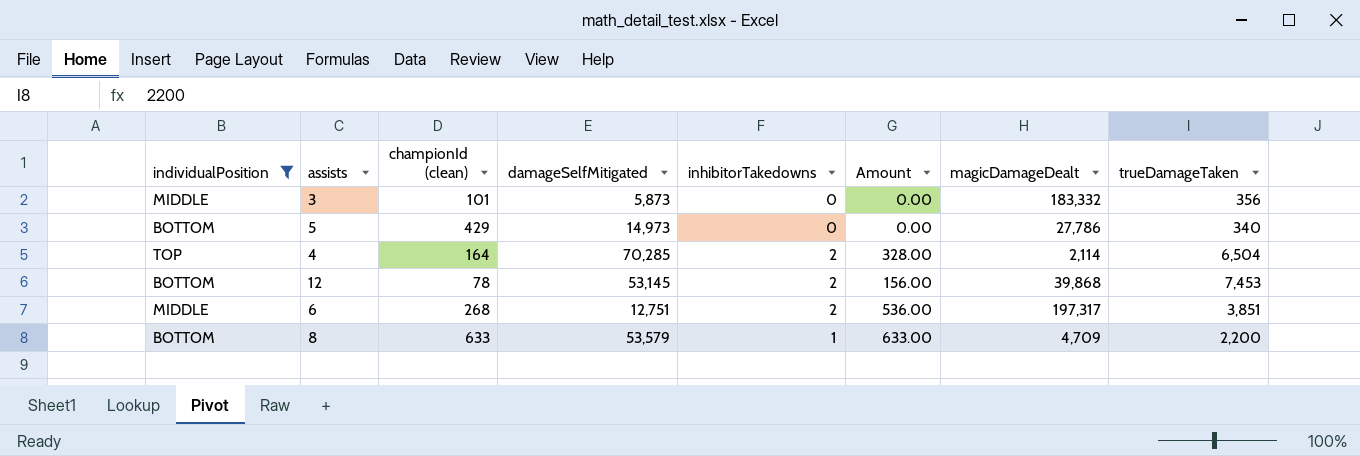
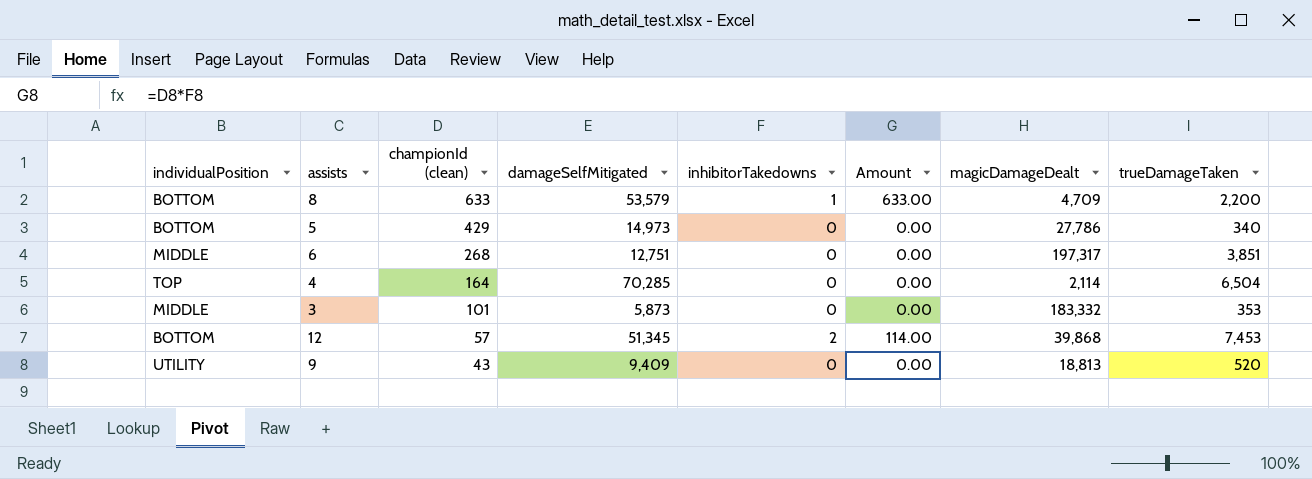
filter: individualPosition != UTILITY -> none
row order: none -> championId (clean) descending
6 | inhibitorTakedowns: 2 -> 0
6 | Amount: 536.00 -> 0.00
4 | inhibitorTakedowns: 2 -> 0
4 | Amount: 328.00 -> 0.00
3 | trueDamageTaken: 356 -> 353
12 | championId (clean): 78 -> 57
12 | damageSelfMitigated: 53,145 -> 51,345
12 | Amount: 156.00 -> 114.00

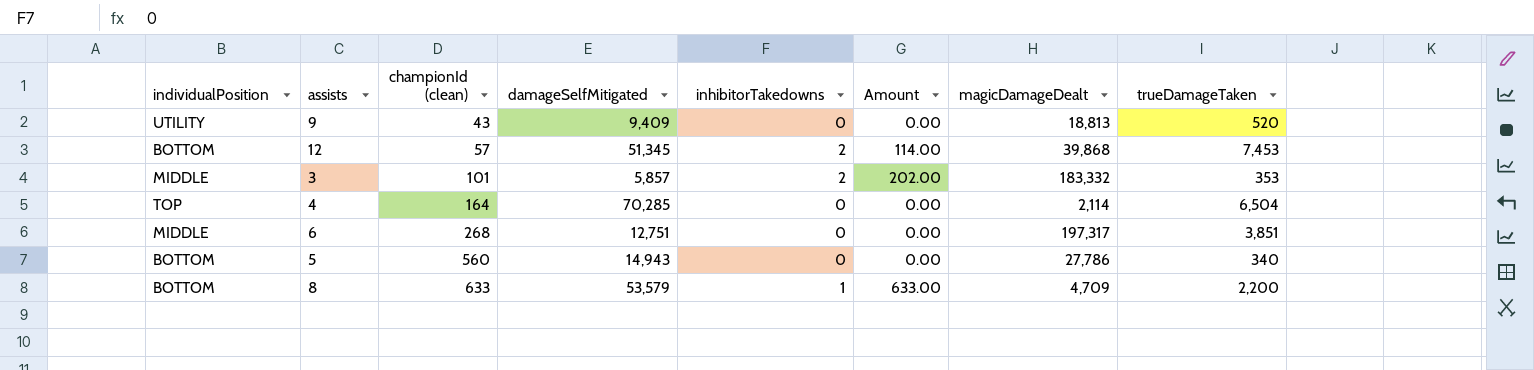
row order: championId (clean) descending -> championId (clean) ascending
3 | damageSelfMitigated: 5,873 -> 5,857
3 | inhibitorTakedowns: 0 -> 2
3 | Amount: 0.00 -> 202.00
5 | championId (clean): 429 -> 560
5 | damageSelfMitigated: 14,973 -> 14,943

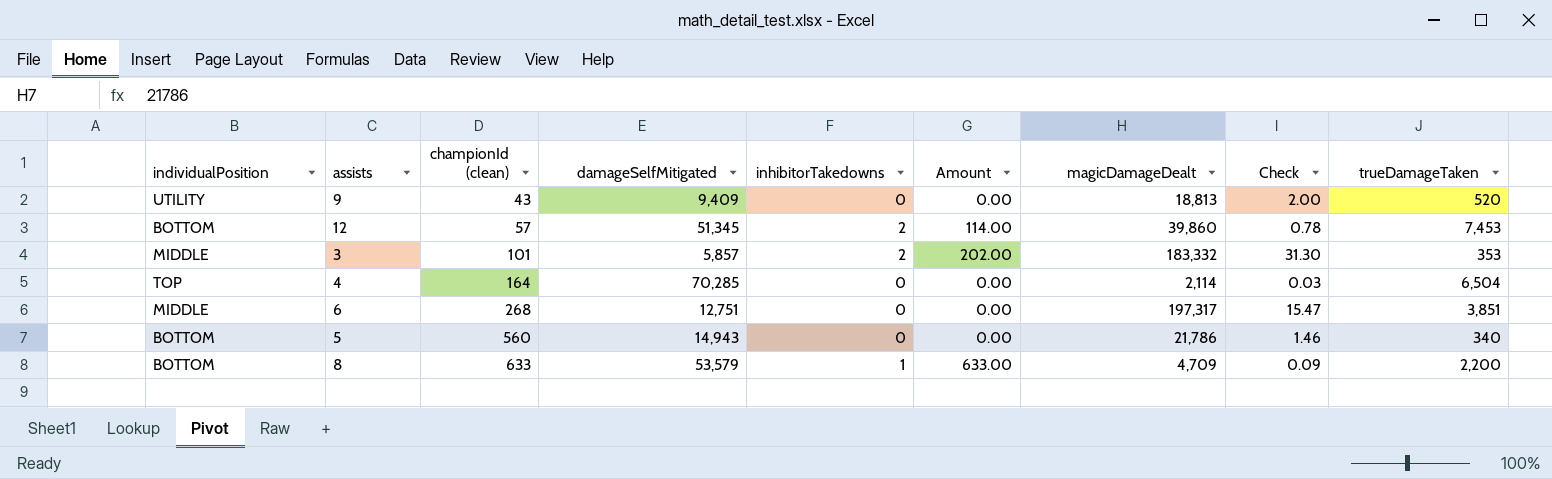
column Check | formula: none -> [magicDamageDealt] / [damageSelfMitigated]
12 | magicDamageDealt: 39,868 -> 39,860
5 | magicDamageDealt: 27,786 -> 21,786

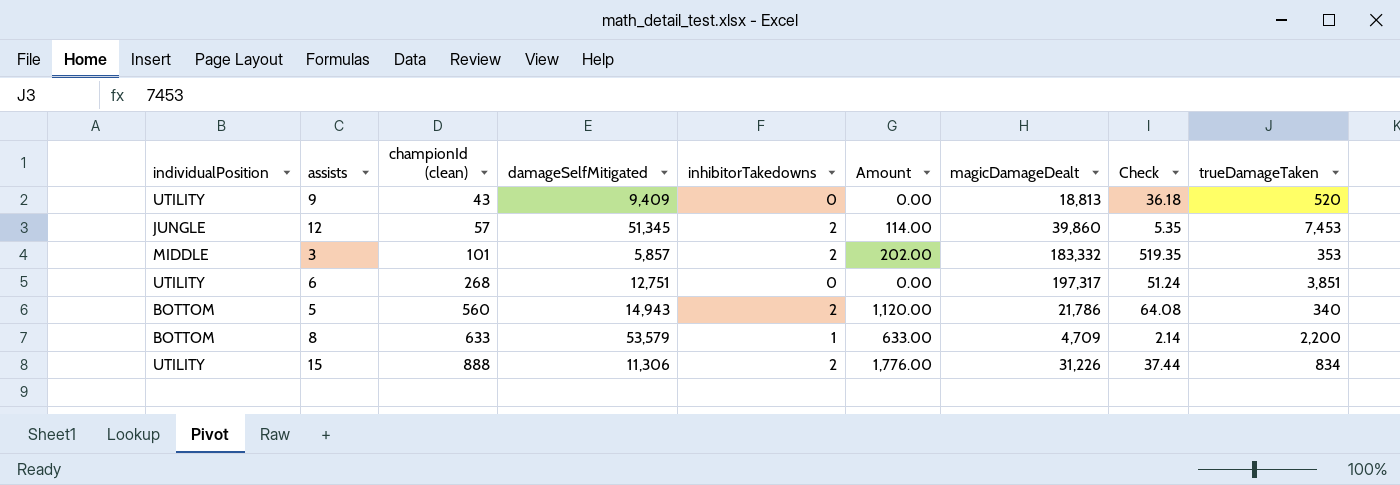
column Check | formula: [magicDamageDealt] / [damageSelfMitigated] -> [magicDamageDealt] / [trueDamageTaken]
row 4: TOP | 164 | 70,285 | 0 | 0.00 | 2,114 | 0.03 | 6,504 -> none
12 | individualPosition: BOTTOM -> JUNGLE
6 | individualPosition: MIDDLE -> UTILITY
5 | inhibitorTakedowns: 0 -> 2
5 | Amount: 0.00 -> 1,120.00
row 15: none -> UTILITY | 888 | 11,306 | 2 | 1,776.00 | 31,226 | 37.44 | 834

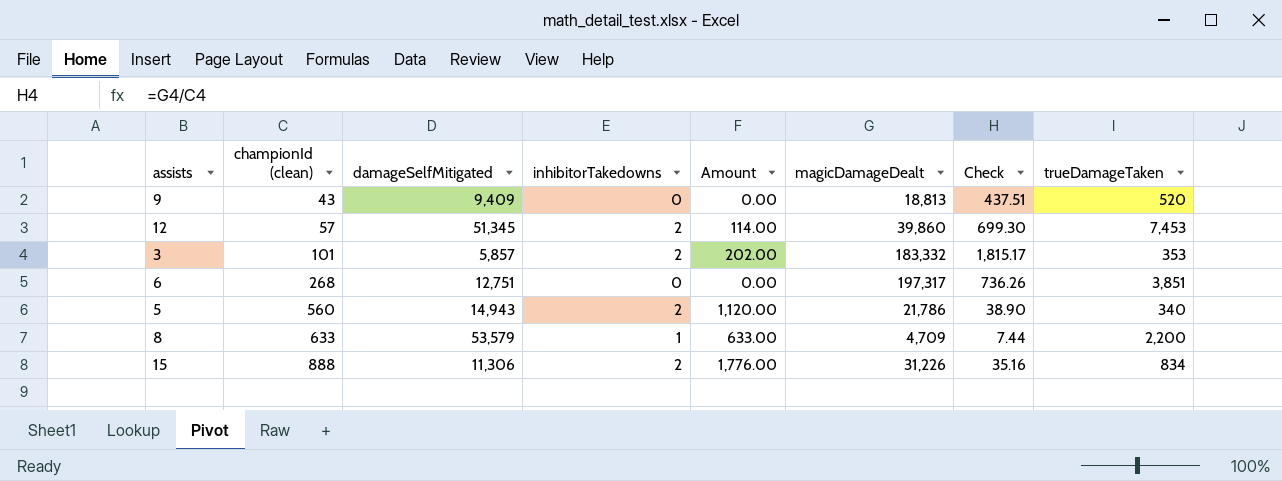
column individualPosition | position: 1 -> none
column Check | formula: [magicDamageDealt] / [trueDamageTaken] -> [magicDamageDealt] / [championId (clean)]

